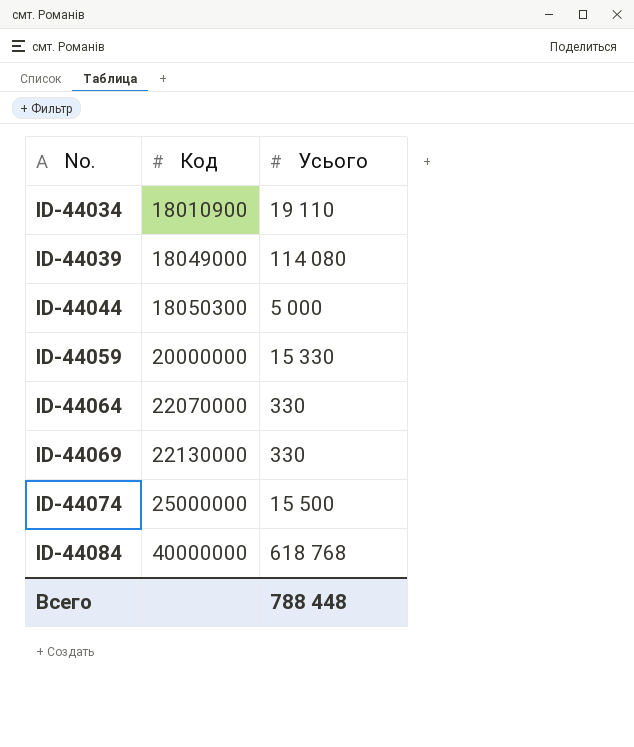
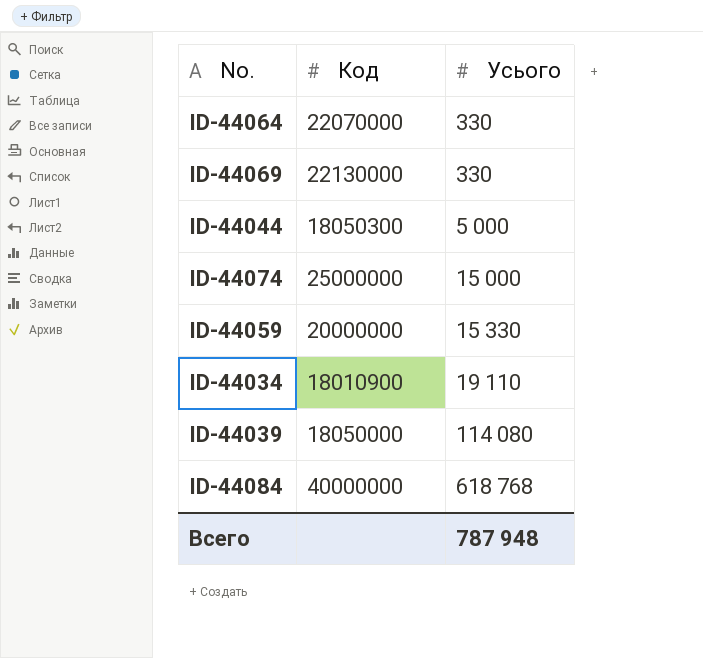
row order: No. ascending -> Усього ascending
ID-44074 | Усього: 15 500 -> 15 000
ID-44039 | Код: 18049000 -> 18050000
Всего | Усього: 788 448 -> 787 948

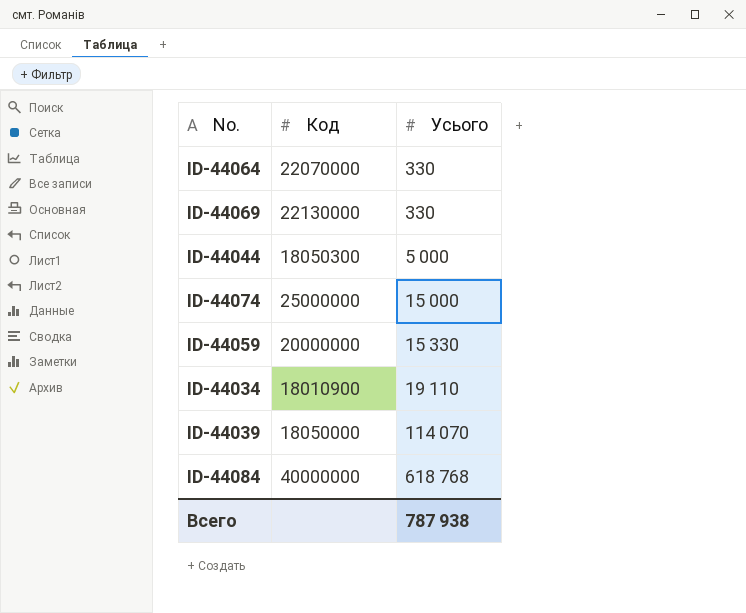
ID-44039 | Усього: 114 080 -> 114 070
Всего | Усього: 787 948 -> 787 938

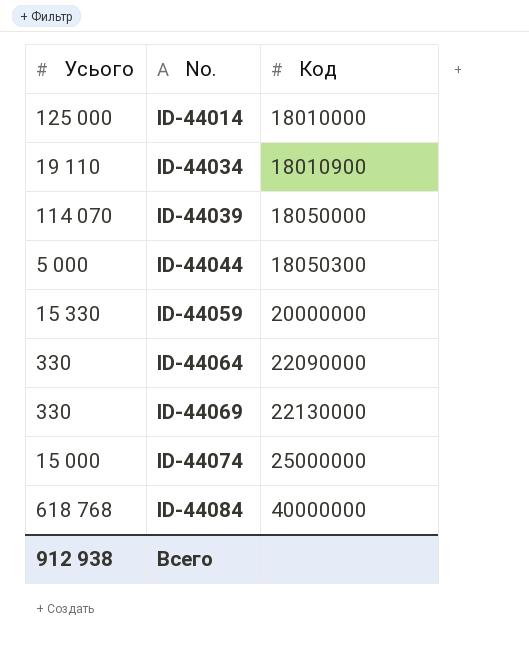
row order: Усього ascending -> No. ascending
column Усього | position: 3 -> 1
row ID-44014: none -> 125 000 | 18010000
ID-44064 | Код: 22070000 -> 22090000
Всего | Усього: 787 938 -> 912 938

